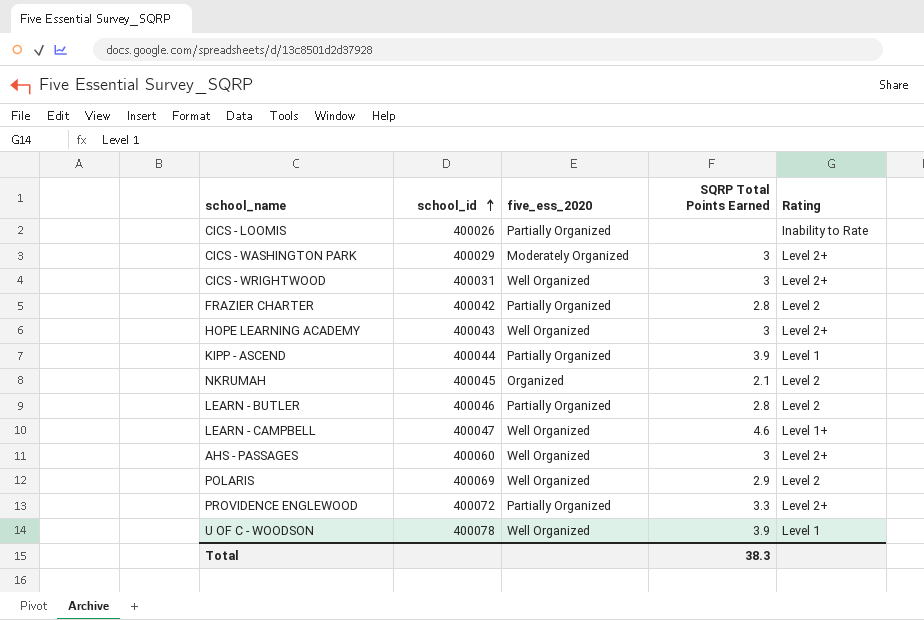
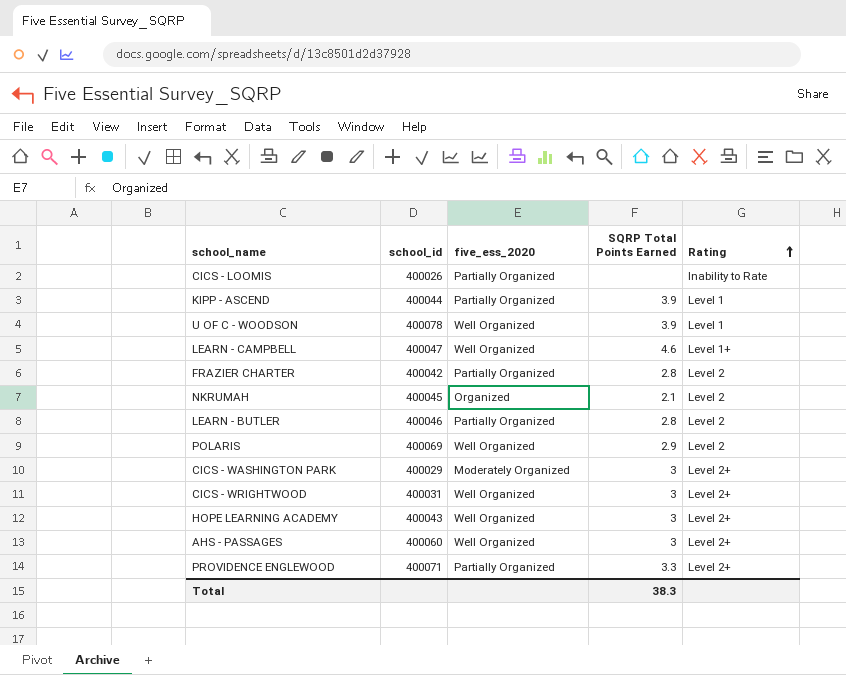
row order: school_id ascending -> Rating ascending
PROVIDENCE ENGLEWOOD | school_id: 400072 -> 400071

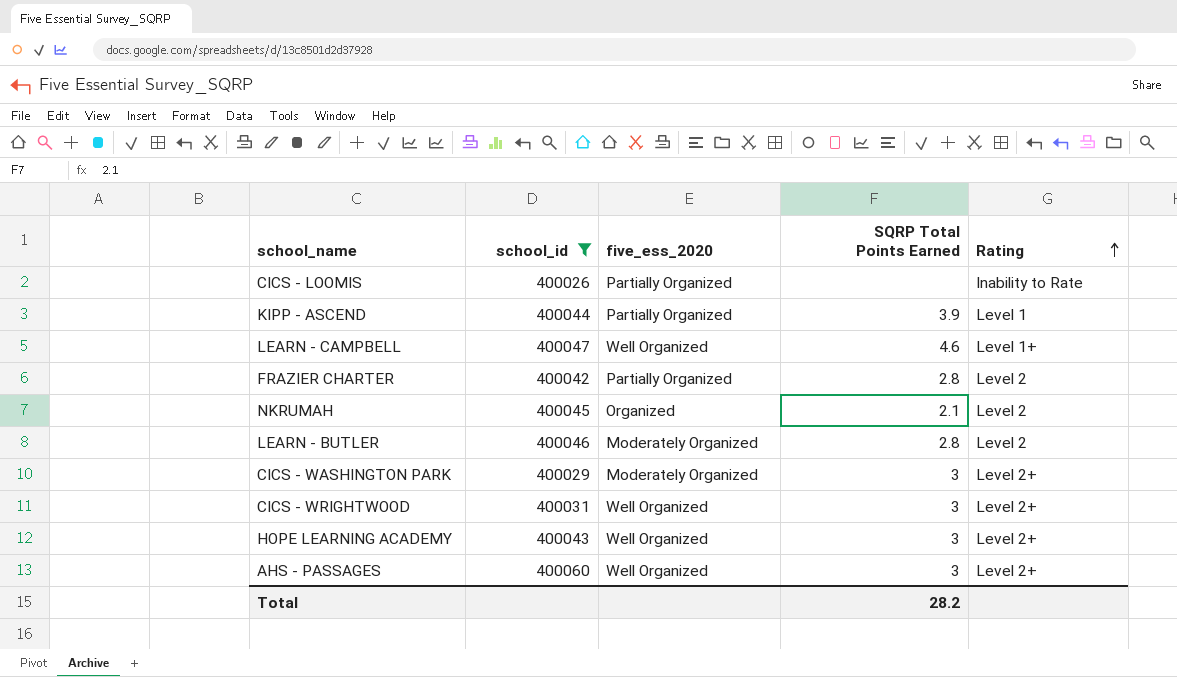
filter: none -> school_id <= 400060
LEARN - BUTLER | five_ess_2020: Partially Organized -> Moderately Organized
Total | SQRP Total Points Earned: 38.3 -> 28.2

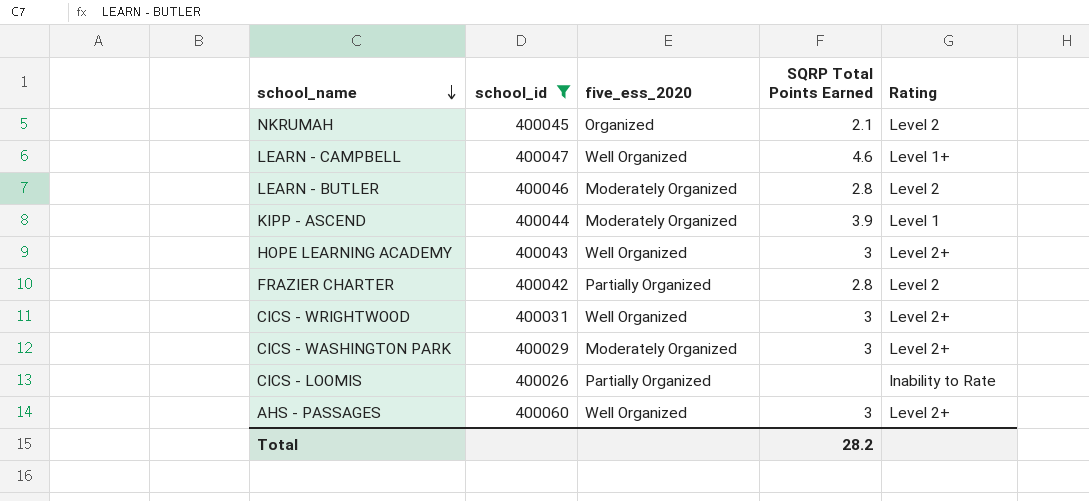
row order: Rating ascending -> school_name descending
KIPP - ASCEND | five_ess_2020: Partially Organized -> Moderately Organized

